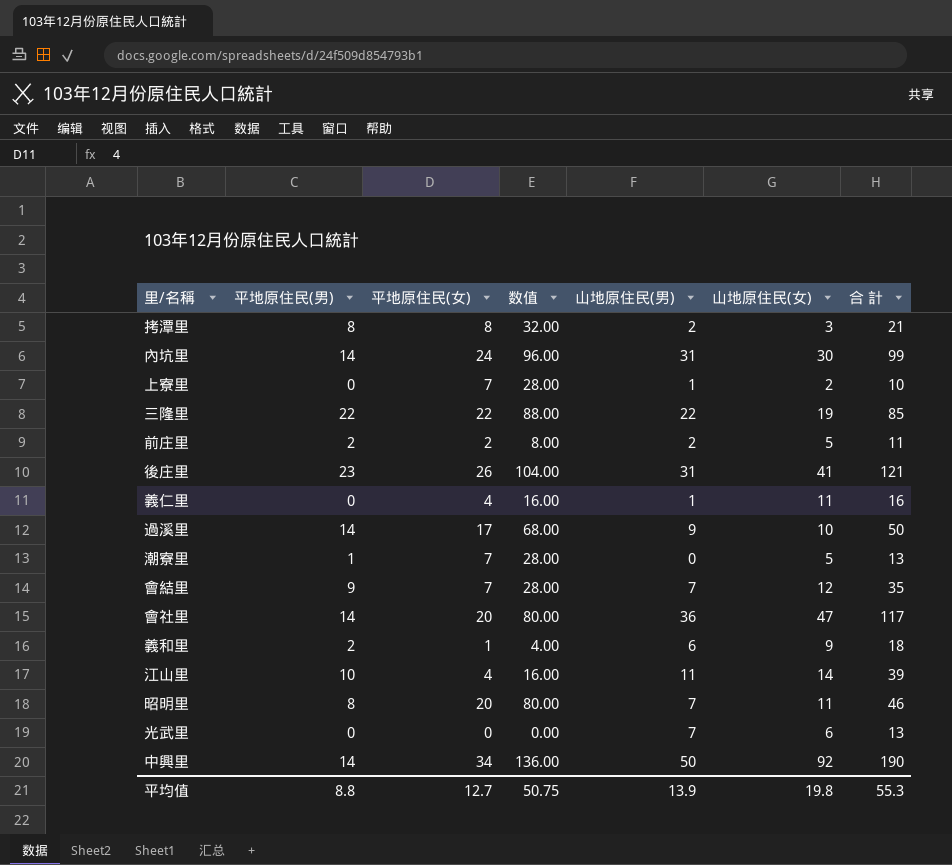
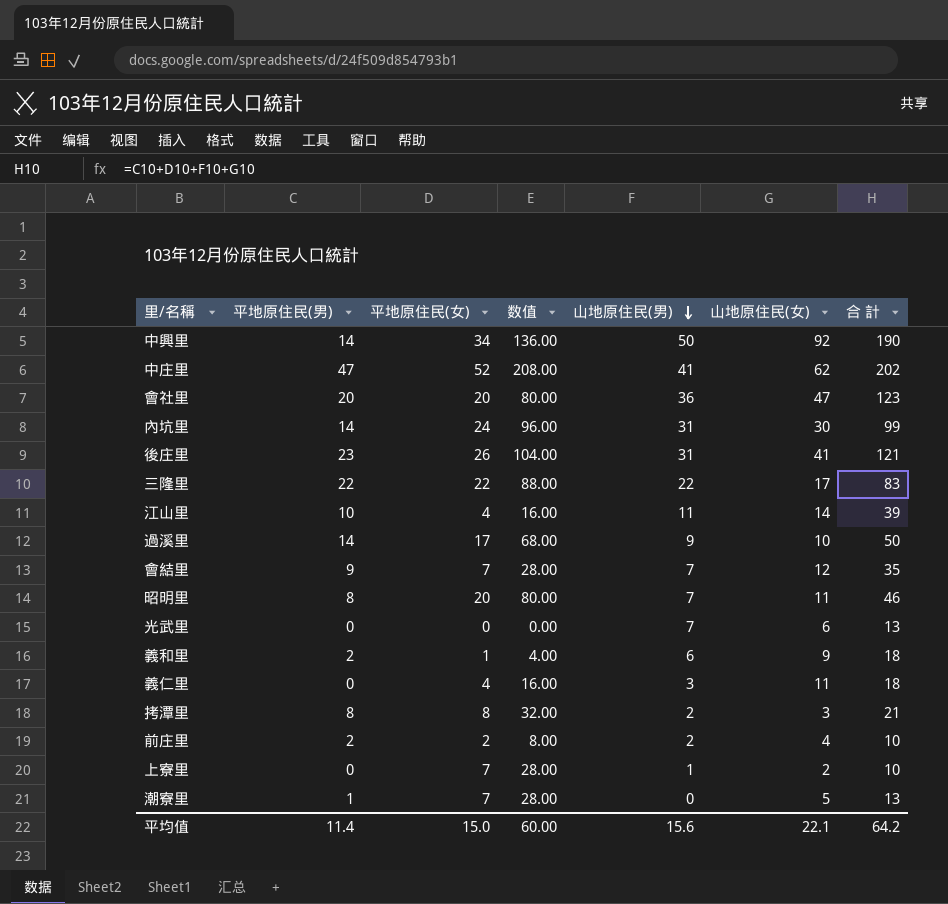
row order: none -> 山地原住民(男) descending
row 中庄里: none -> 47 | 52 | 208.00 | 41 | 62 | 202
會社里 | 平地原住民(男): 14 -> 20
會社里 | 合 計: 117 -> 123
三隆里 | 山地原住民(女): 19 -> 17
三隆里 | 合 計: 85 -> 83
義仁里 | 山地原住民(男): 1 -> 3
義仁里 | 合 計: 16 -> 18
前庄里 | 山地原住民(女): 5 -> 4
前庄里 | 合 計: 11 -> 10
平均值 | 平地原住民(男): 8.8 -> 11.4
平均值 | 平地原住民(女): 12.7 -> 15.0
平均值 | 数值: 50.75 -> 60.00
平均值 | 山地原住民(男): 13.9 -> 15.6
平均值 | 山地原住民(女): 19.8 -> 22.1
平均值 | 合 計: 55.3 -> 64.2

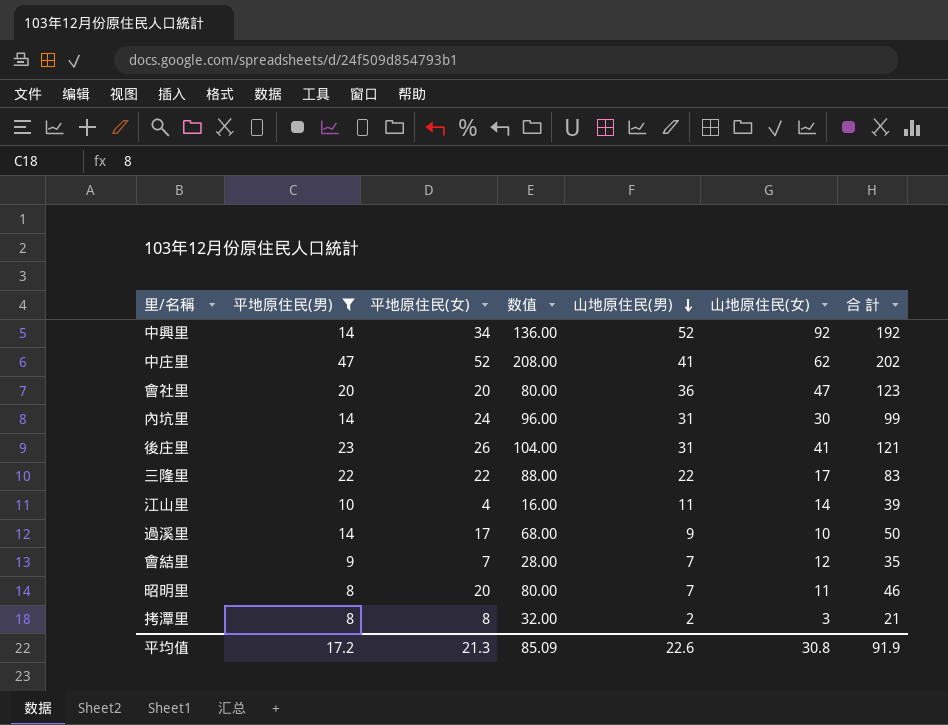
filter: none -> 平地原住民(男) >= 8
中興里 | 山地原住民(男): 50 -> 52
中興里 | 合 計: 190 -> 192
平均值 | 平地原住民(男): 11.4 -> 17.2
平均值 | 平地原住民(女): 15.0 -> 21.3
平均值 | 数值: 60.00 -> 85.09
平均值 | 山地原住民(男): 15.6 -> 22.6
平均值 | 山地原住民(女): 22.1 -> 30.8
平均值 | 合 計: 64.2 -> 91.9

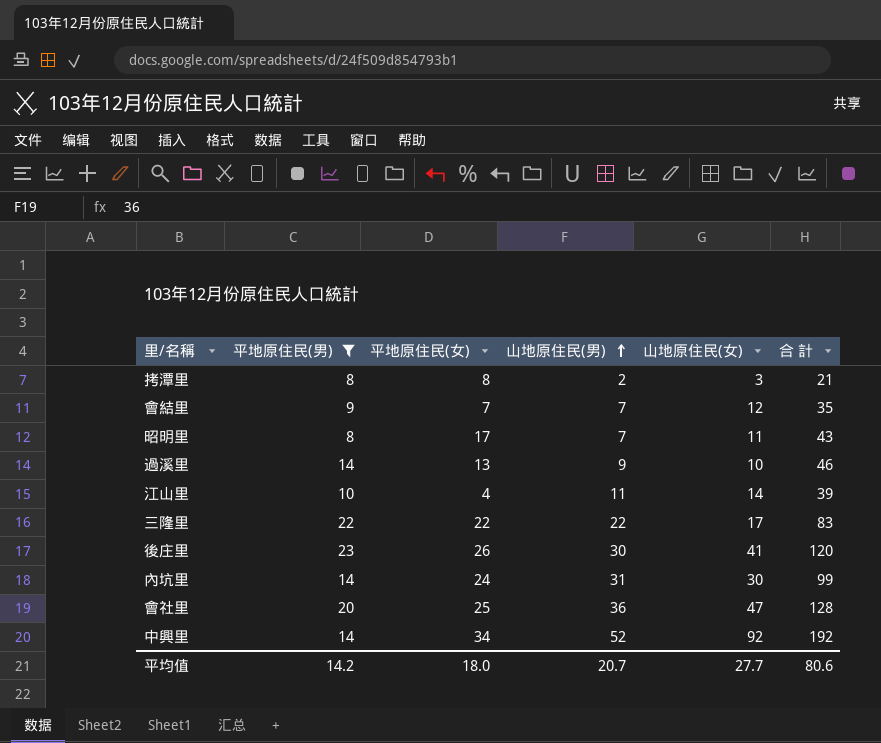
row order: 山地原住民(男) descending -> 山地原住民(男) ascending
column 数值 | formula: [平地原住民(女)] * 4 -> none
row 中庄里: 47 | 52 | 208.00 | 41 | 62 | 202 -> none
昭明里 | 平地原住民(女): 20 -> 17
昭明里 | 合 計: 46 -> 43
過溪里 | 平地原住民(女): 17 -> 13
過溪里 | 合 計: 50 -> 46
後庄里 | 山地原住民(男): 31 -> 30
後庄里 | 合 計: 121 -> 120
會社里 | 平地原住民(女): 20 -> 25
會社里 | 合 計: 123 -> 128
平均值 | 平地原住民(男): 17.2 -> 14.2
平均值 | 平地原住民(女): 21.3 -> 18.0
平均值 | 山地原住民(男): 22.6 -> 20.7
平均值 | 山地原住民(女): 30.8 -> 27.7
平均值 | 合 計: 91.9 -> 80.6

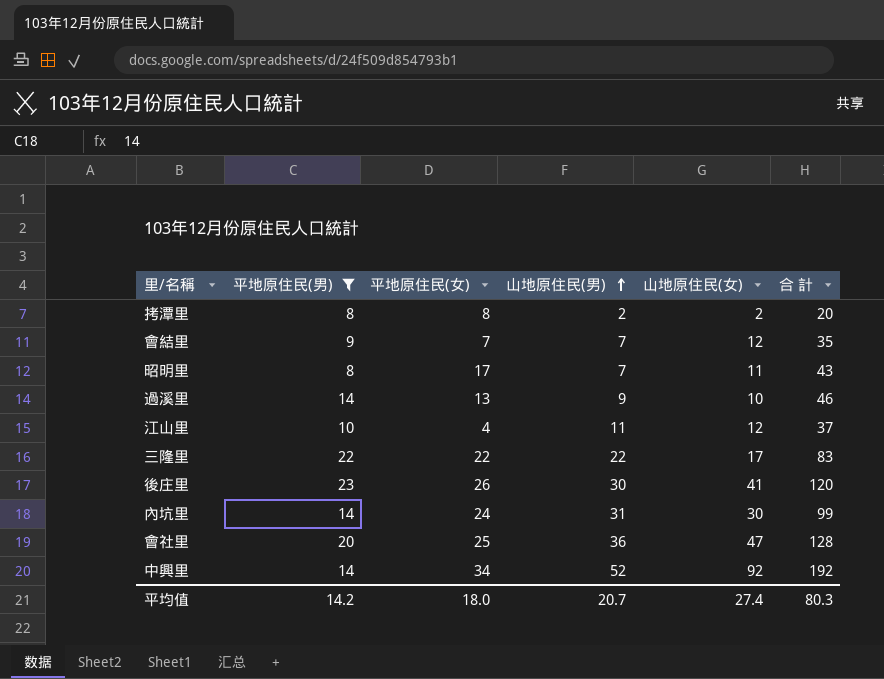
拷潭里 | 山地原住民(女): 3 -> 2
拷潭里 | 合 計: 21 -> 20
江山里 | 山地原住民(女): 14 -> 12
江山里 | 合 計: 39 -> 37
平均值 | 山地原住民(女): 27.7 -> 27.4
平均值 | 合 計: 80.6 -> 80.3

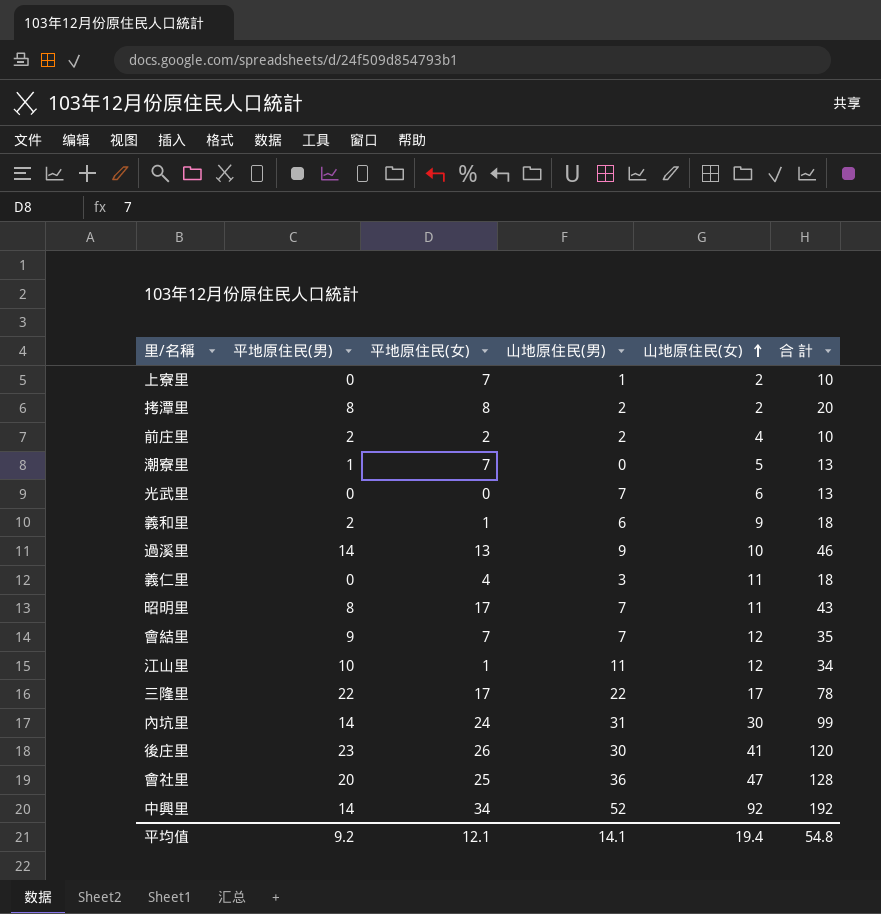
filter: 平地原住民(男) >= 8 -> none
row order: 山地原住民(男) ascending -> 山地原住民(女) ascending
江山里 | 平地原住民(女): 4 -> 1
江山里 | 合 計: 37 -> 34
三隆里 | 平地原住民(女): 22 -> 17
三隆里 | 合 計: 83 -> 78
平均值 | 平地原住民(男): 14.2 -> 9.2
平均值 | 平地原住民(女): 18.0 -> 12.1
平均值 | 山地原住民(男): 20.7 -> 14.1
平均值 | 山地原住民(女): 27.4 -> 19.4
平均值 | 合 計: 80.3 -> 54.8

